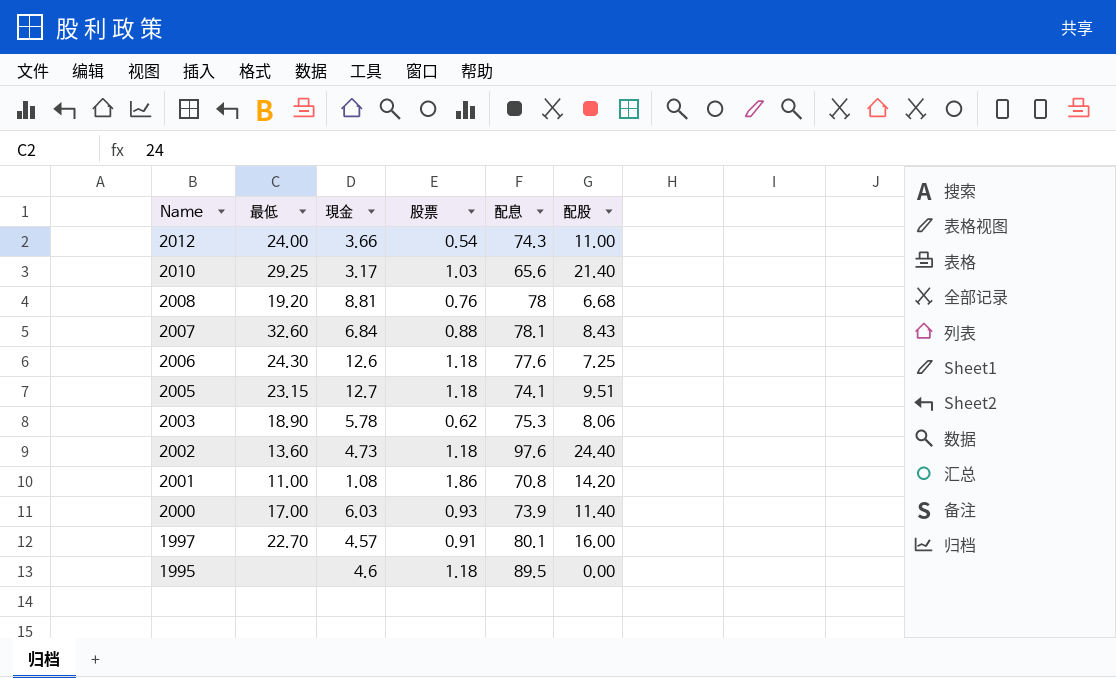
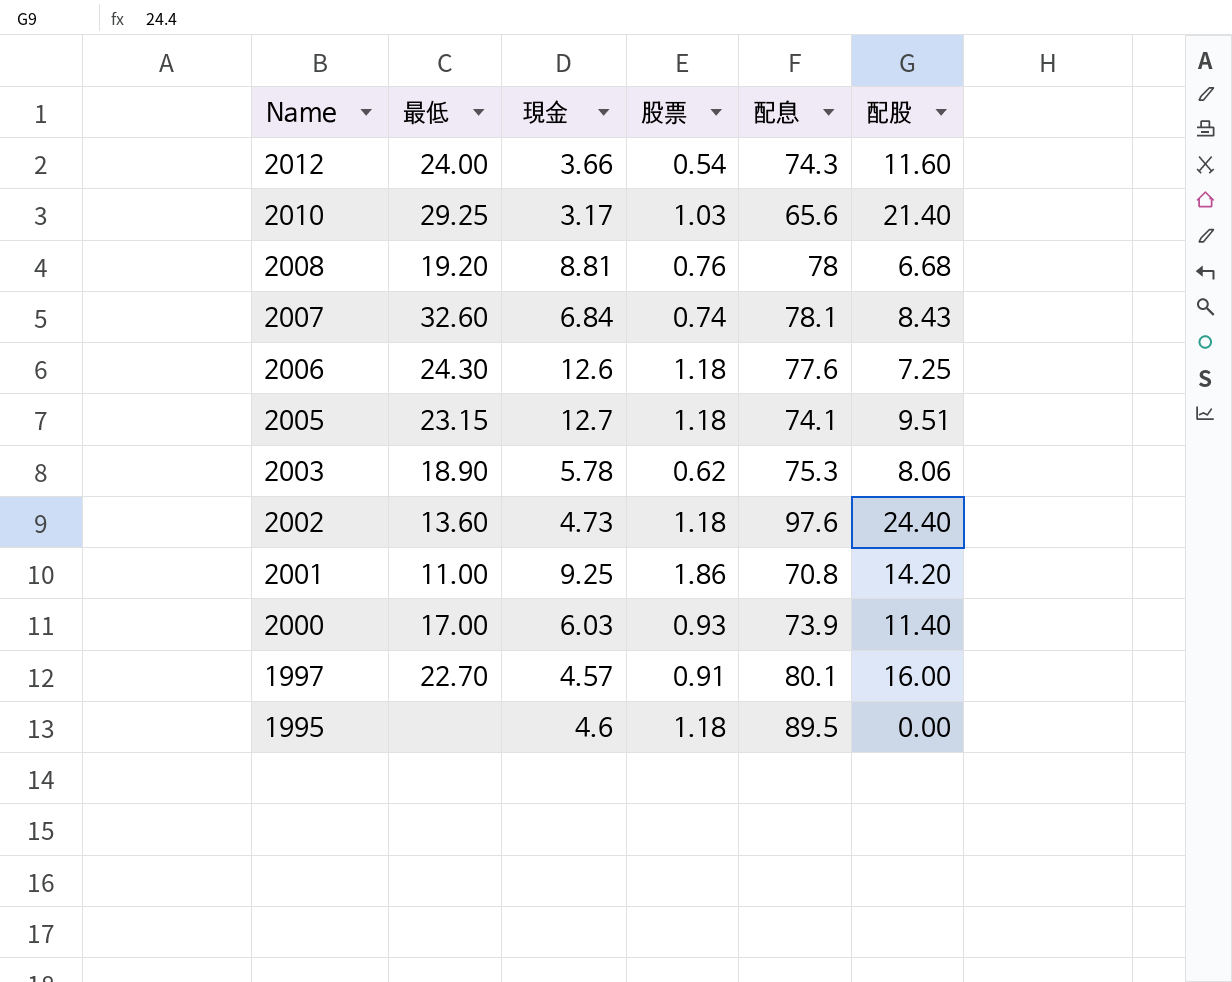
2012 | 配股: 11.00 -> 11.60
2007 | 股票: 0.88 -> 0.74
2001 | 現金: 1.08 -> 9.25

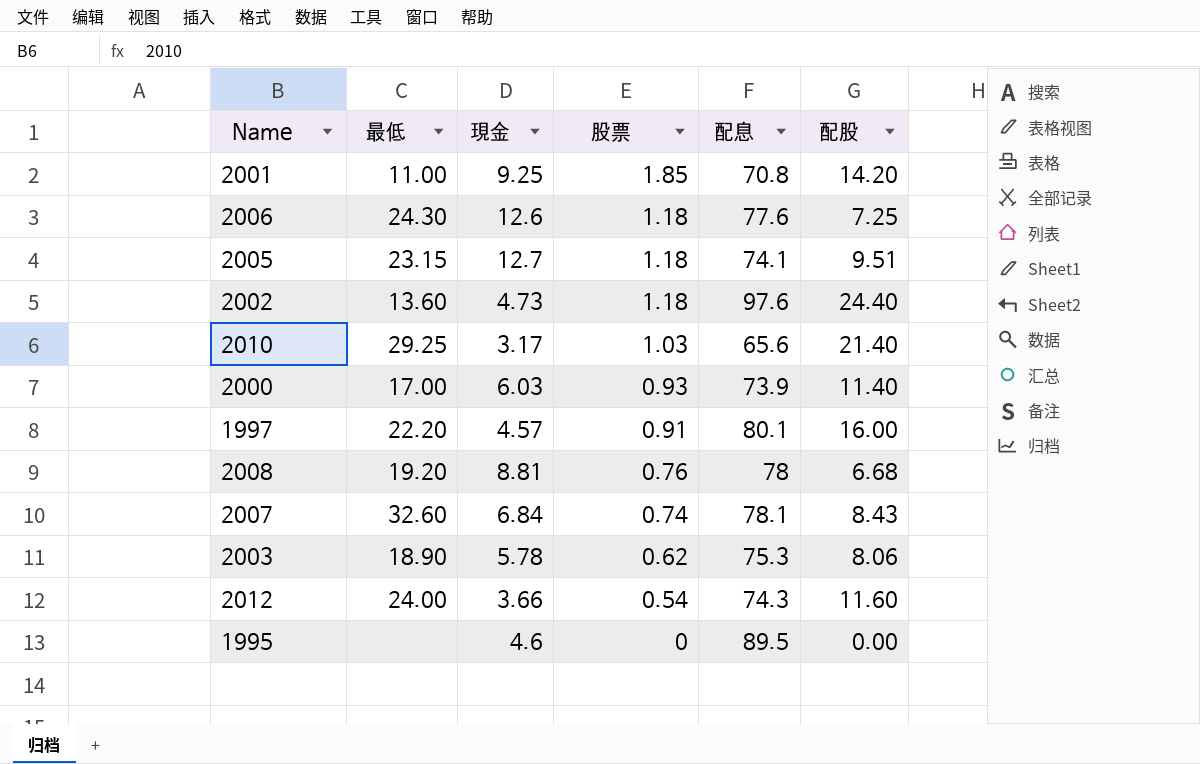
row order: Name descending -> 股票 descending
2001 | 股票: 1.86 -> 1.85
1997 | 最低: 22.70 -> 22.20
1995 | 股票: 1.18 -> 0

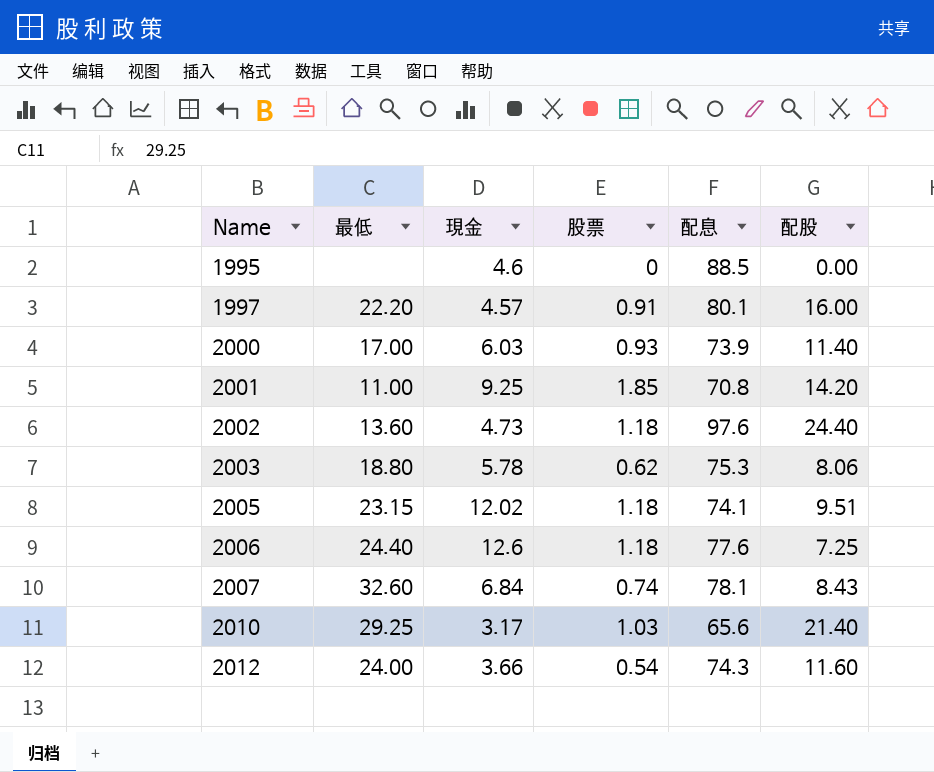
row order: 股票 descending -> Name ascending
row 2008: 19.20 | 8.81 | 0.76 | 78 | 6.68 -> none
1995 | 配息: 89.5 -> 88.5
2003 | 最低: 18.90 -> 18.80
2005 | 現金: 12.7 -> 12.02
2006 | 最低: 24.30 -> 24.40

